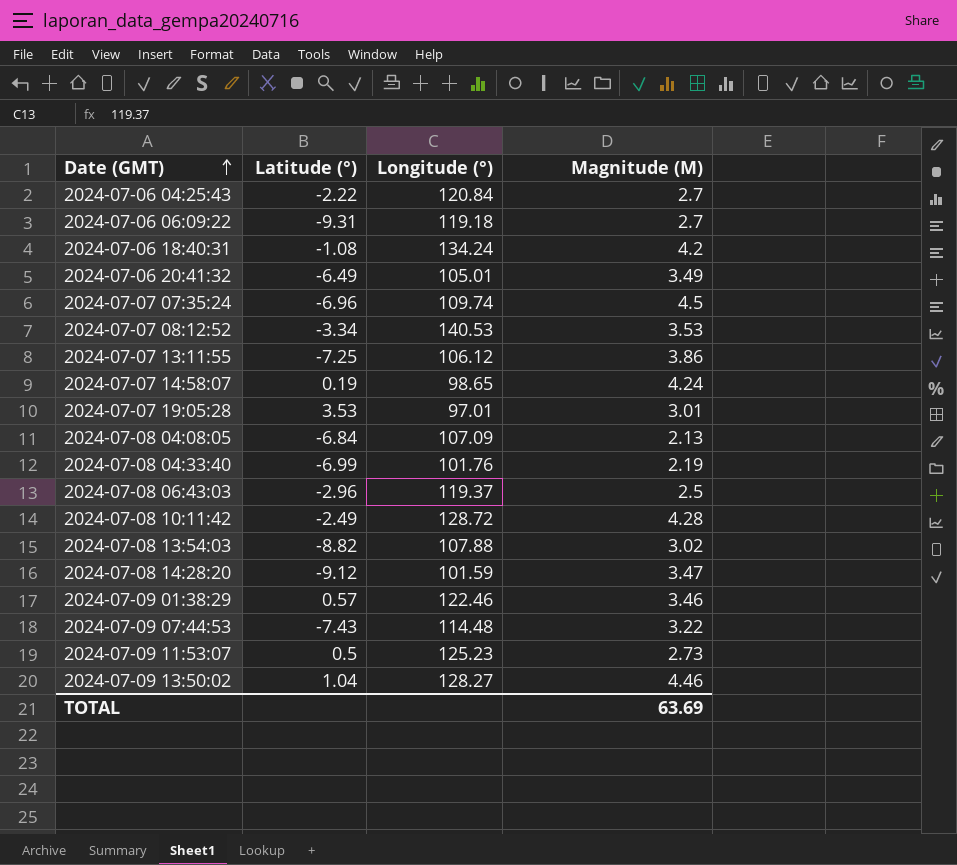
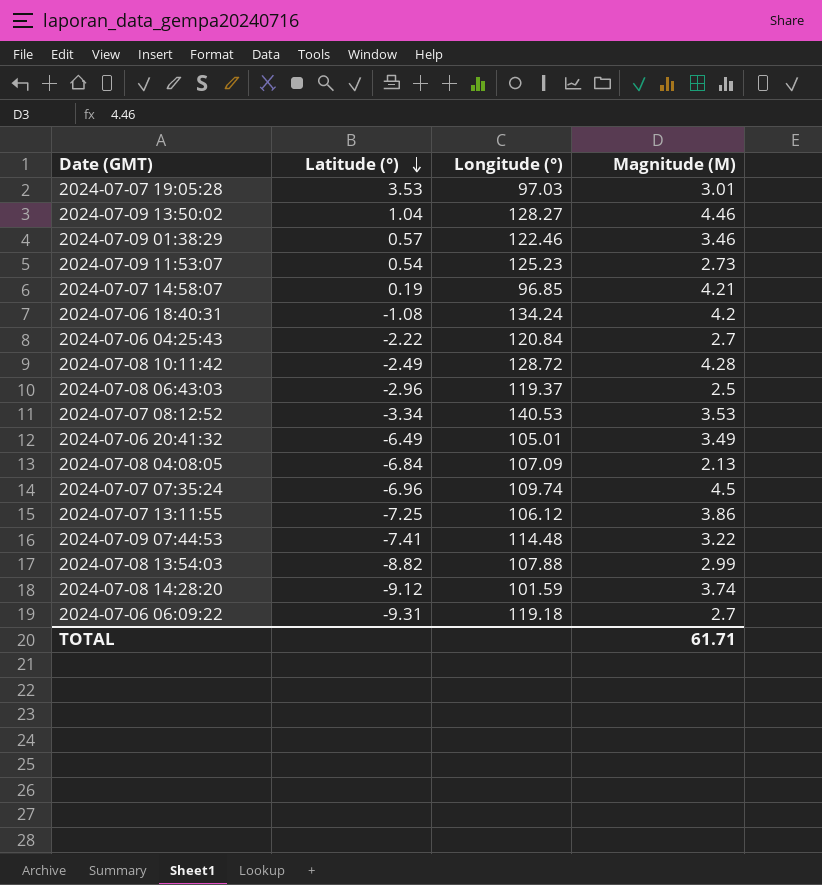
row order: Date (GMT) ascending -> Latitude (°) descending
row 2024-07-08 04:33:40: -6.99 | 101.76 | 2.19 -> none
2024-07-07 19:05:28 | Longitude (°): 97.01 -> 97.03
2024-07-09 11:53:07 | Latitude (°): 0.5 -> 0.54
2024-07-07 14:58:07 | Longitude (°): 98.65 -> 96.85
2024-07-07 14:58:07 | Magnitude (M): 4.24 -> 4.21
2024-07-09 07:44:53 | Latitude (°): -7.43 -> -7.41
2024-07-08 13:54:03 | Magnitude (M): 3.02 -> 2.99
2024-07-08 14:28:20 | Magnitude (M): 3.47 -> 3.74
TOTAL | Magnitude (M): 63.69 -> 61.71

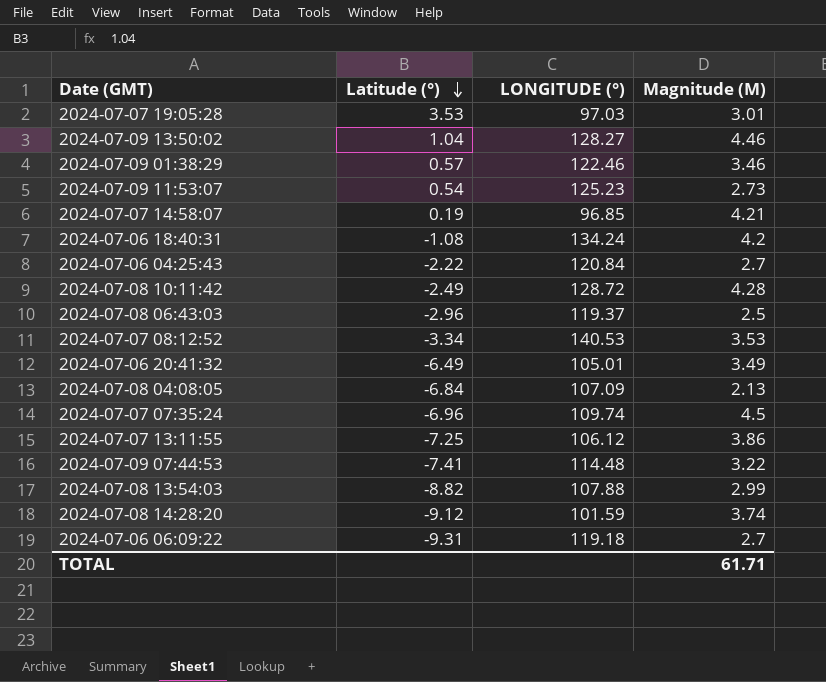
column name: Longitude (°) -> LONGITUDE (°)

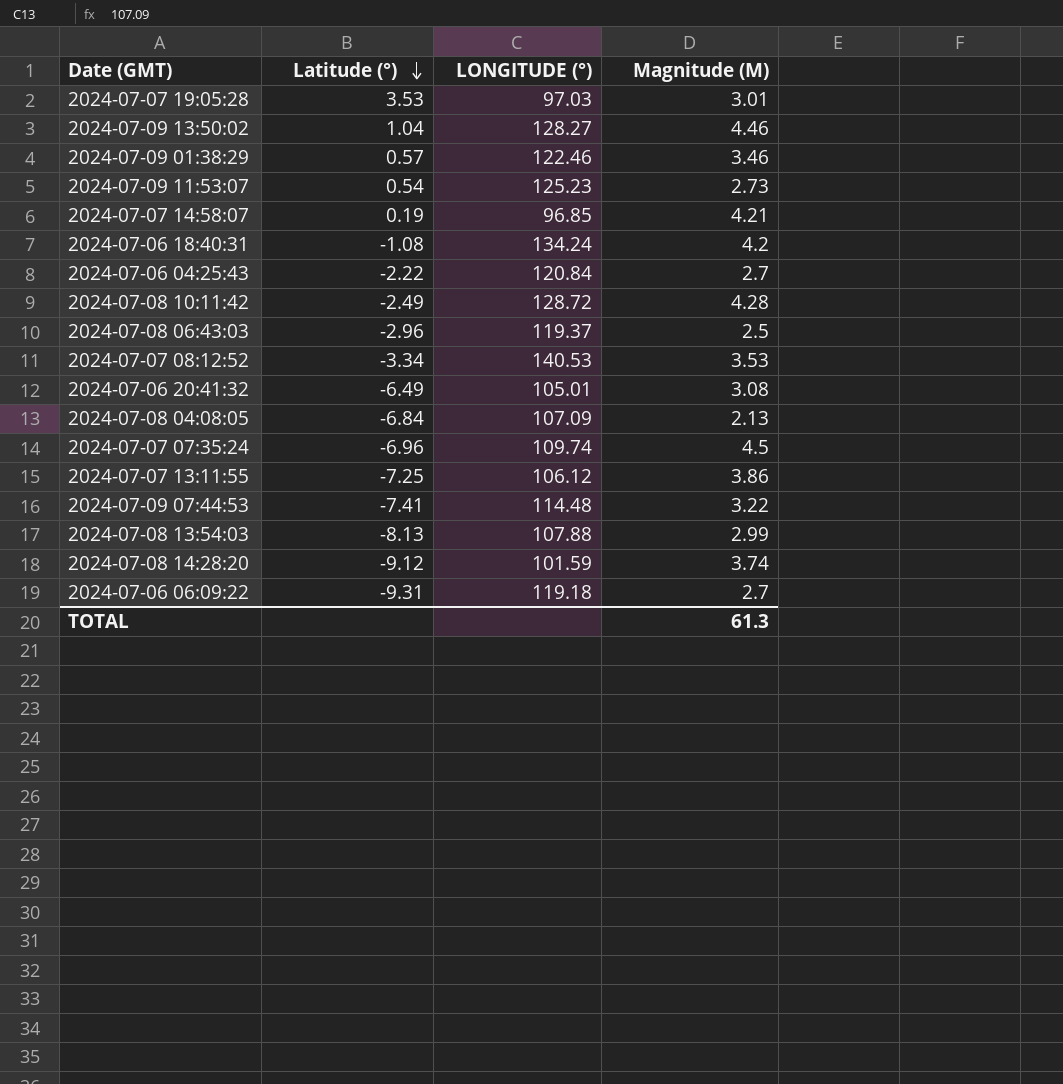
2024-07-06 20:41:32 | Magnitude (M): 3.49 -> 3.08
2024-07-08 13:54:03 | Latitude (°): -8.82 -> -8.13
TOTAL | Magnitude (M): 61.71 -> 61.3

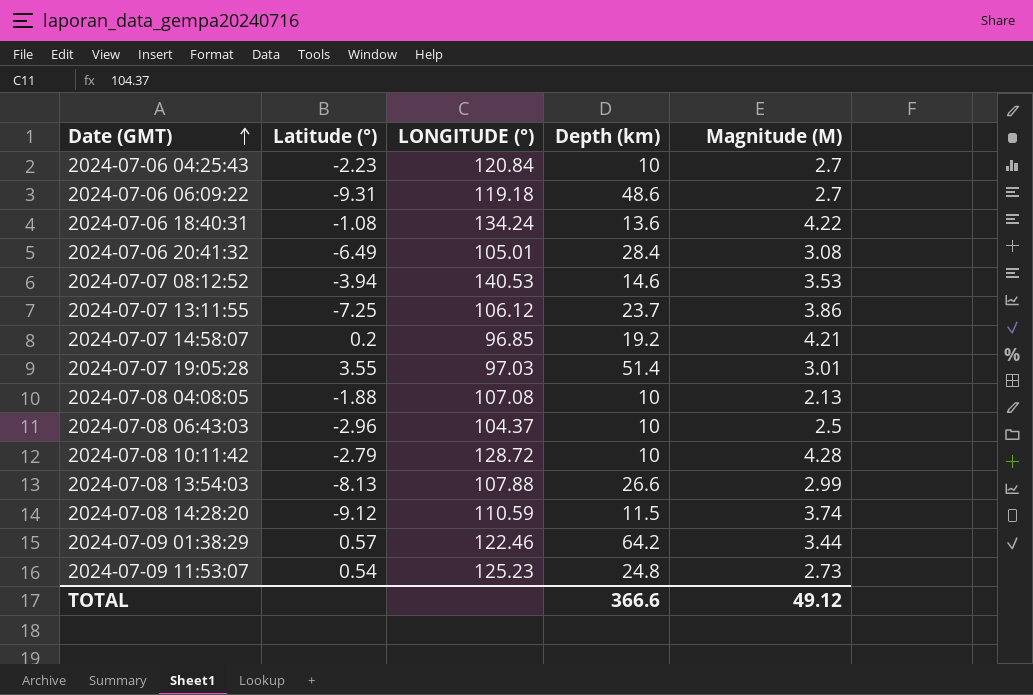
row order: Latitude (°) descending -> Date (GMT) ascending
column Depth (km) | position: none -> 4
row 2024-07-09 13:50:02: 1.04 | 128.27 | 4.46 -> none
row 2024-07-07 07:35:24: -6.96 | 109.74 | 4.5 -> none
row 2024-07-09 07:44:53: -7.41 | 114.48 | 3.22 -> none
2024-07-06 04:25:43 | Latitude (°): -2.22 -> -2.23
2024-07-06 18:40:31 | Magnitude (M): 4.2 -> 4.22
2024-07-07 08:12:52 | Latitude (°): -3.34 -> -3.94
2024-07-07 14:58:07 | Latitude (°): 0.19 -> 0.2
2024-07-07 19:05:28 | Latitude (°): 3.53 -> 3.55
2024-07-08 04:08:05 | Latitude (°): -6.84 -> -1.88
2024-07-08 04:08:05 | LONGITUDE (°): 107.09 -> 107.08
2024-07-08 06:43:03 | LONGITUDE (°): 119.37 -> 104.37
2024-07-08 10:11:42 | Latitude (°): -2.49 -> -2.79
2024-07-08 14:28:20 | LONGITUDE (°): 101.59 -> 110.59
2024-07-09 01:38:29 | Magnitude (M): 3.46 -> 3.44
TOTAL | Magnitude (M): 61.3 -> 49.12

